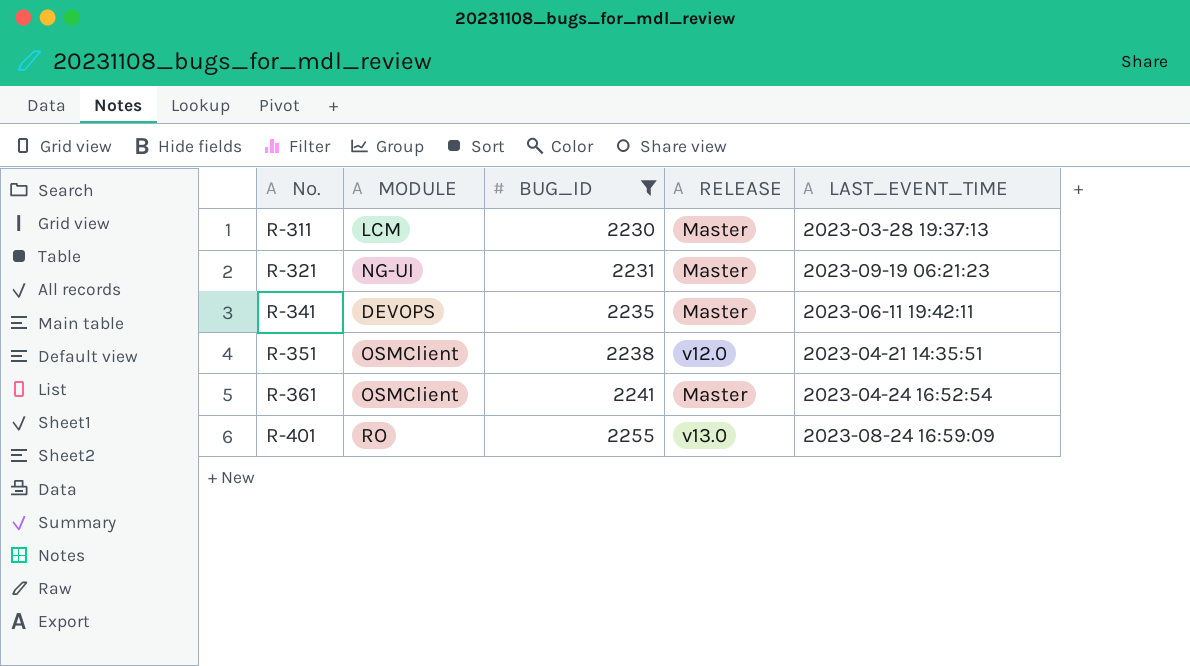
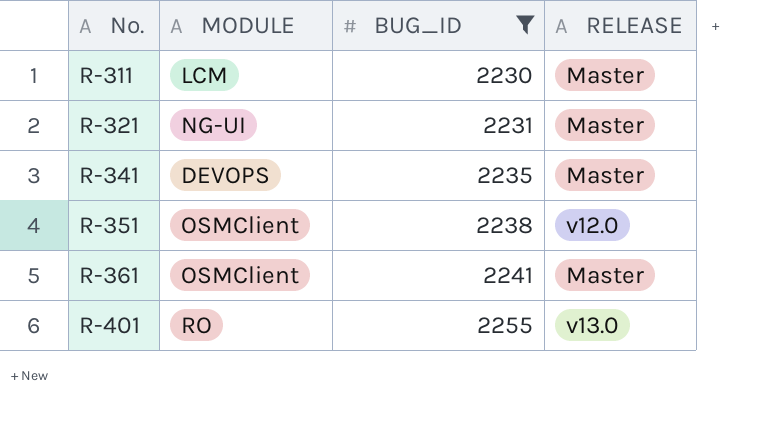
column LAST_EVENT_TIME | position: 5 -> none

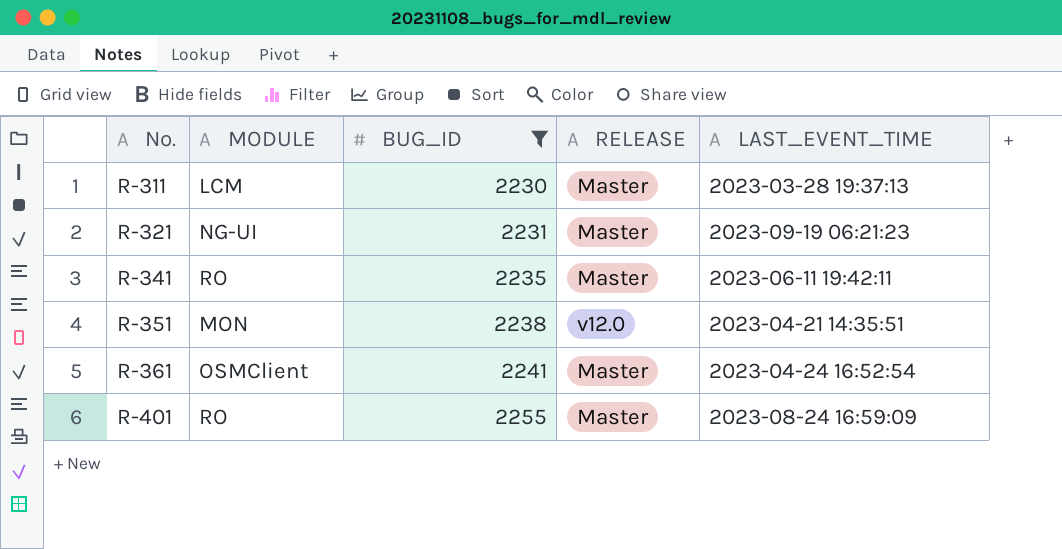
column LAST_EVENT_TIME | position: none -> 5
R-341 | MODULE: DEVOPS -> RO
R-351 | MODULE: OSMClient -> MON
R-401 | RELEASE: v13.0 -> Master

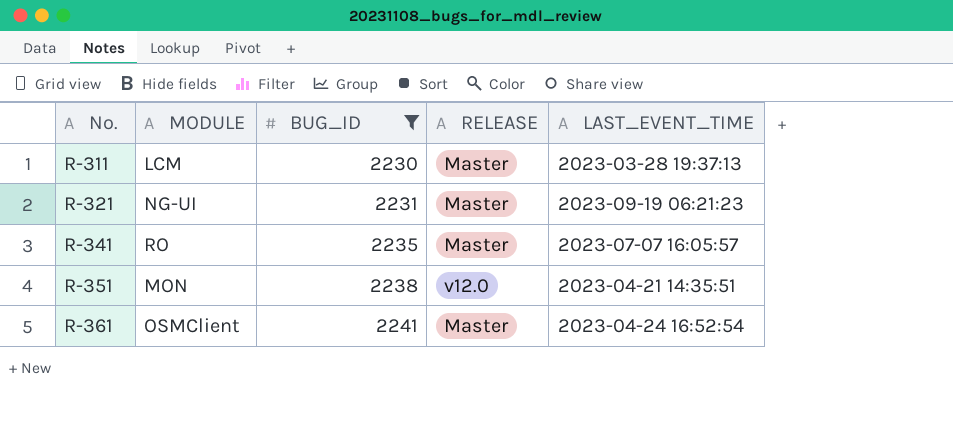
row R-401: RO | 2255 | Master | 2023-08-24 16:59:09 -> none
R-341 | LAST_EVENT_TIME: 2023-06-11 19:42:11 -> 2023-07-07 16:05:57

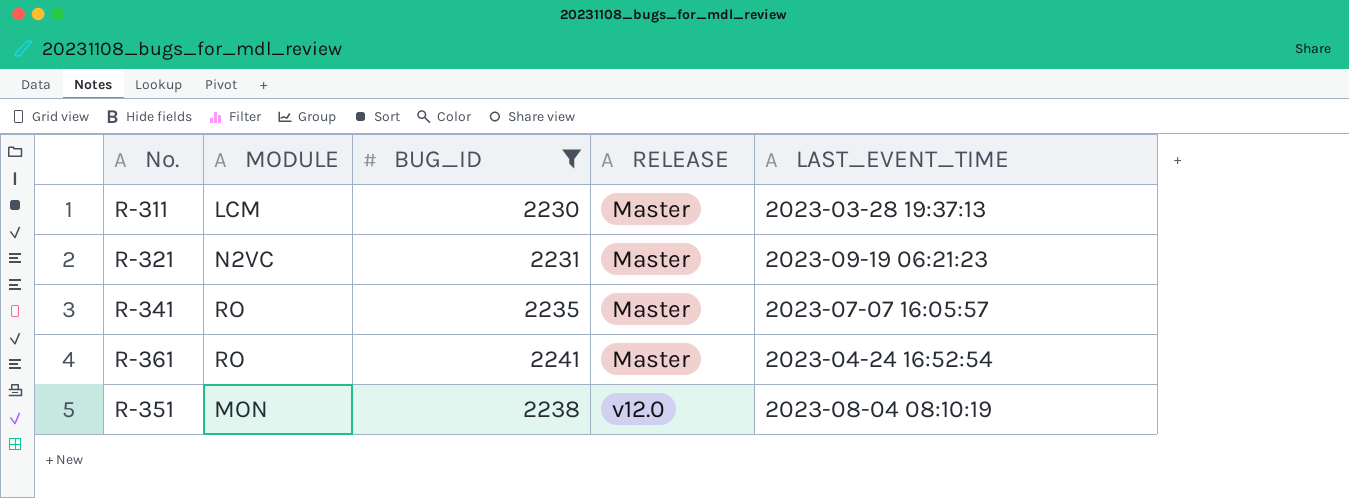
row order: No. ascending -> RELEASE ascending
R-321 | MODULE: NG-UI -> N2VC
R-361 | MODULE: OSMClient -> RO
R-351 | LAST_EVENT_TIME: 2023-04-21 14:35:51 -> 2023-08-04 08:10:19

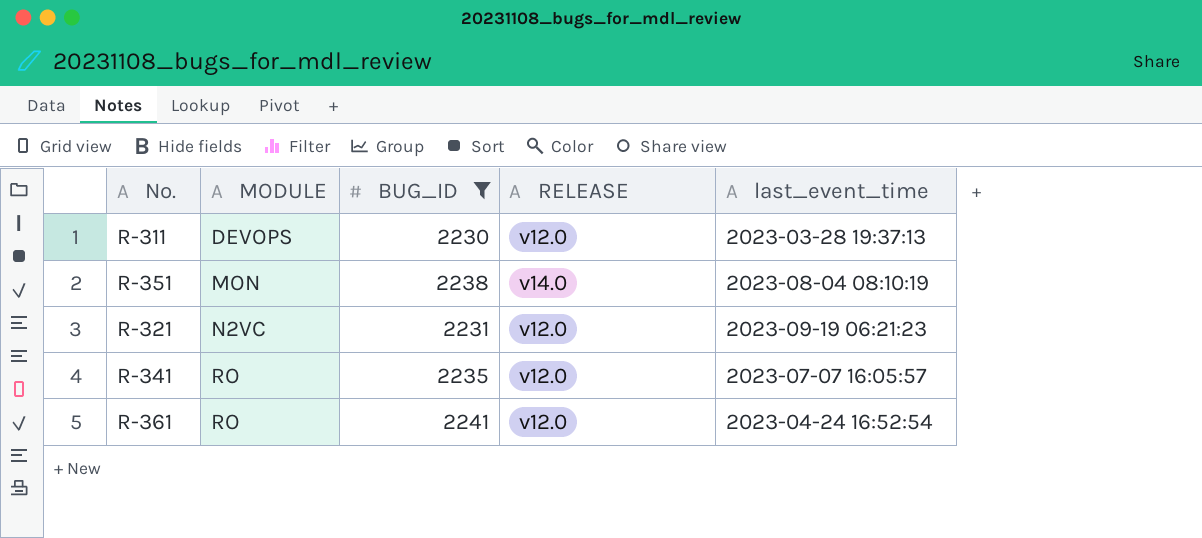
row order: RELEASE ascending -> MODULE ascending
column name: LAST_EVENT_TIME -> last_event_time
R-311 | MODULE: LCM -> DEVOPS
R-311 | RELEASE: Master -> v12.0
R-351 | RELEASE: v12.0 -> v14.0
R-321 | RELEASE: Master -> v12.0
R-341 | RELEASE: Master -> v12.0
R-361 | RELEASE: Master -> v12.0

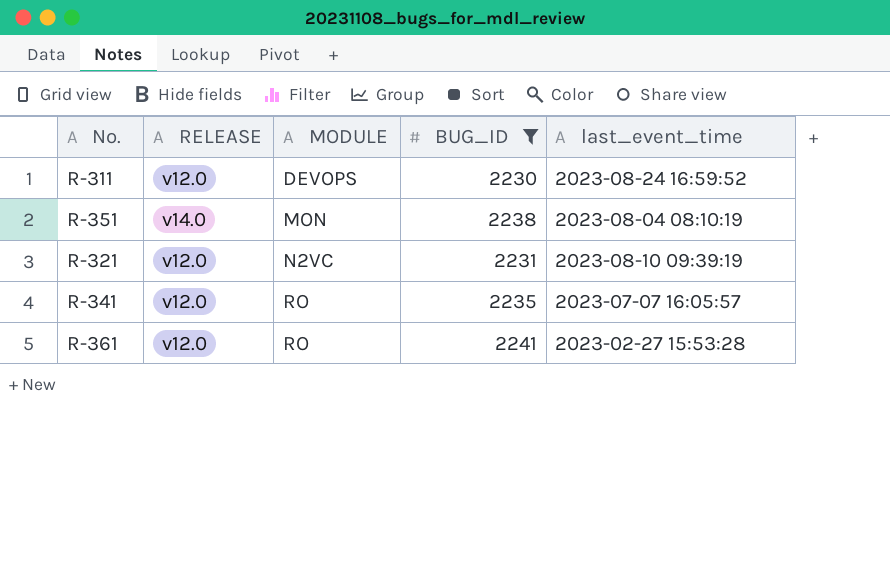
column RELEASE | position: 4 -> 2
R-311 | last_event_time: 2023-03-28 19:37:13 -> 2023-08-24 16:59:52
R-321 | last_event_time: 2023-09-19 06:21:23 -> 2023-08-10 09:39:19
R-361 | last_event_time: 2023-04-24 16:52:54 -> 2023-02-27 15:53:28

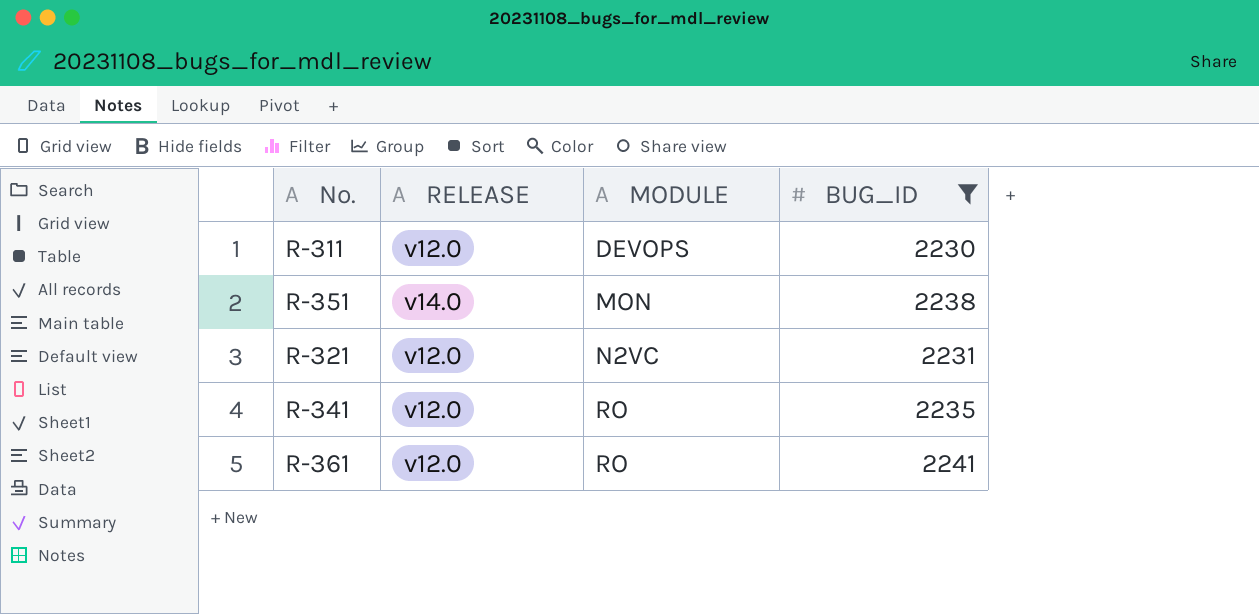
column last_event_time | position: 5 -> none

